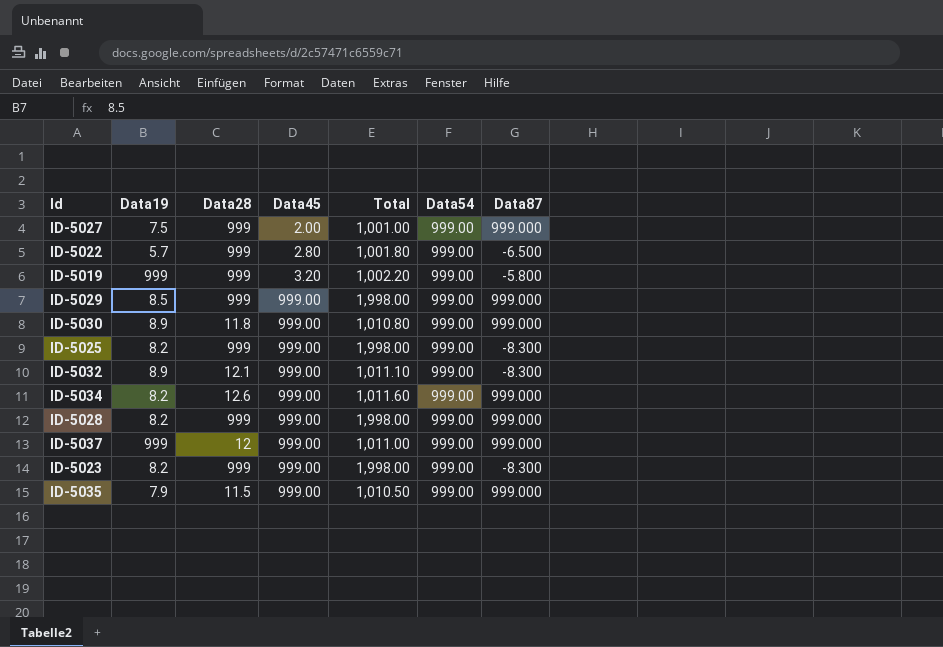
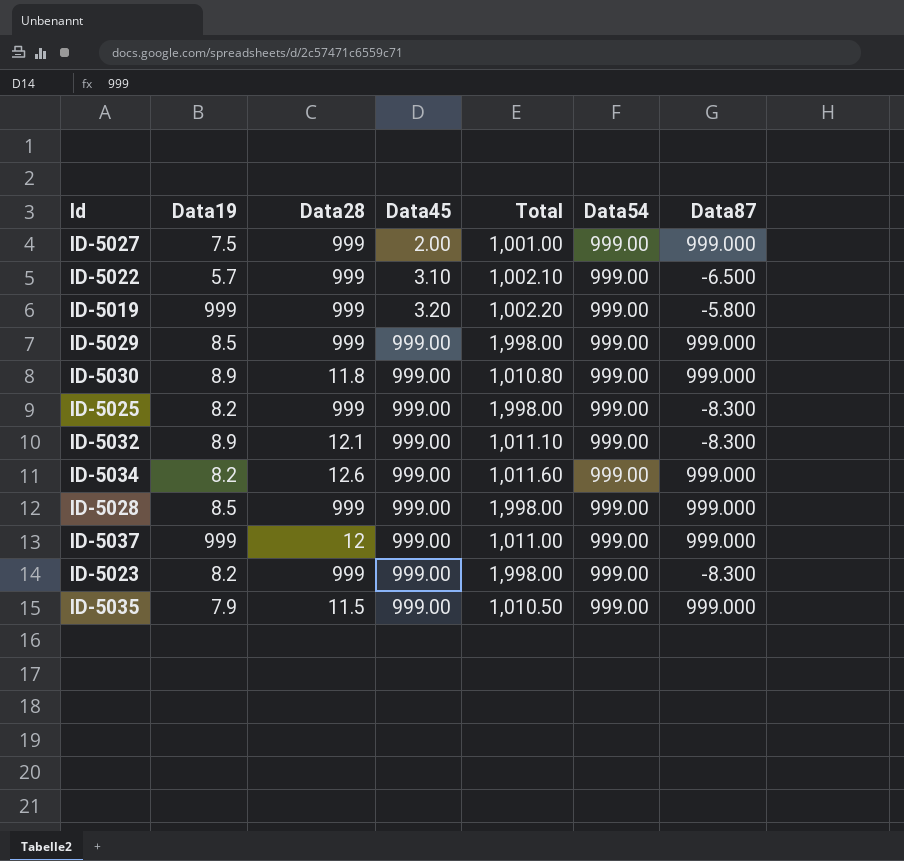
ID-5022 | Data45: 2.80 -> 3.10
ID-5022 | Total: 1,001.80 -> 1,002.10
ID-5028 | Data19: 8.2 -> 8.5

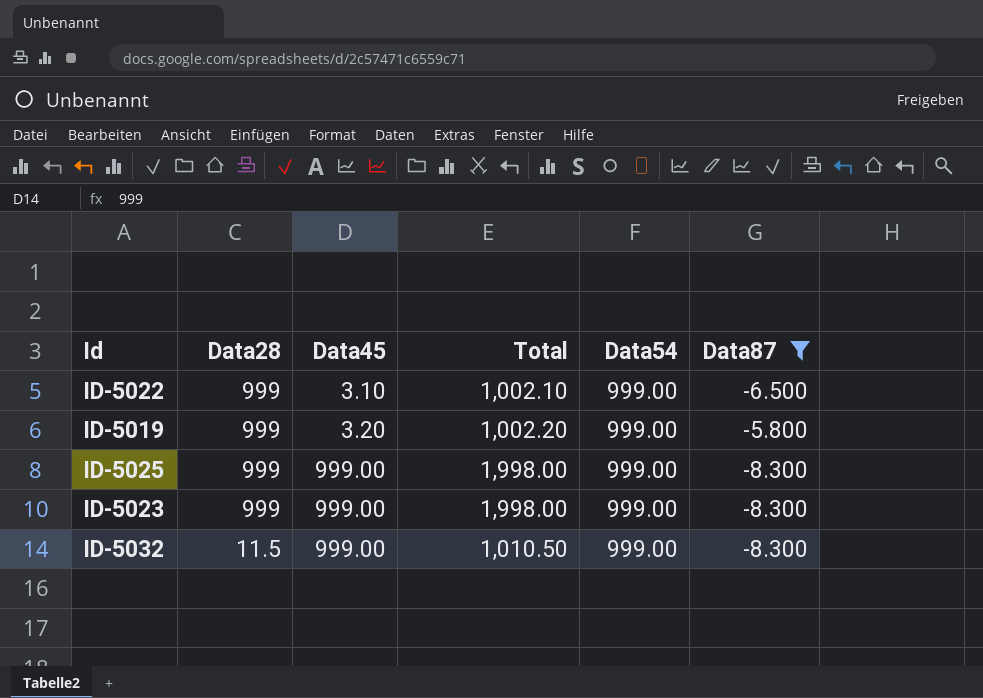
filter: none -> Data87 != 999.000
row order: Data45 ascending -> Data28 descending
column Data19 | position: 2 -> none
ID-5032 | Data28: 12.1 -> 11.5
ID-5032 | Total: 1,011.10 -> 1,010.50

